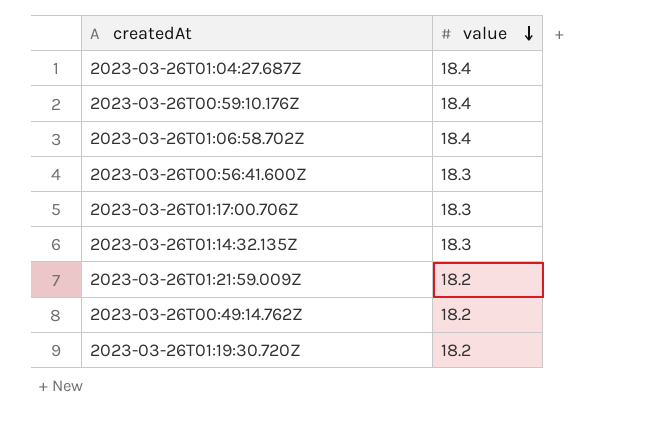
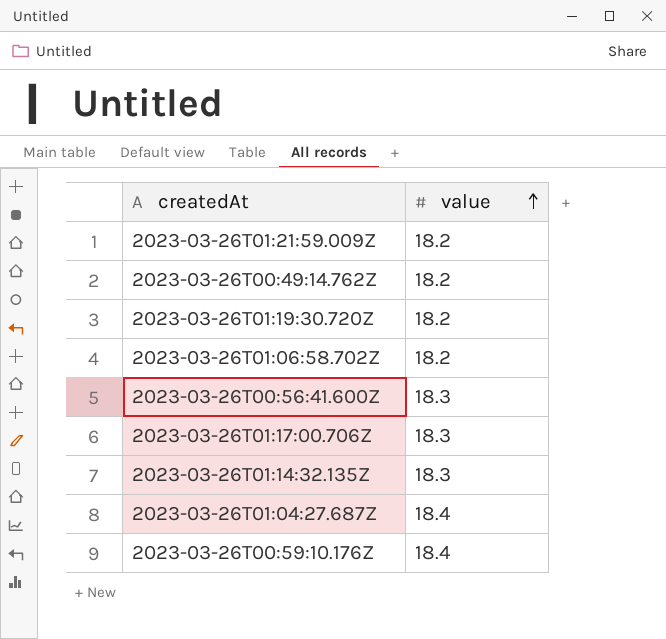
row order: value descending -> value ascending
2023-03-26T01:06:58.702Z | value: 18.4 -> 18.2

